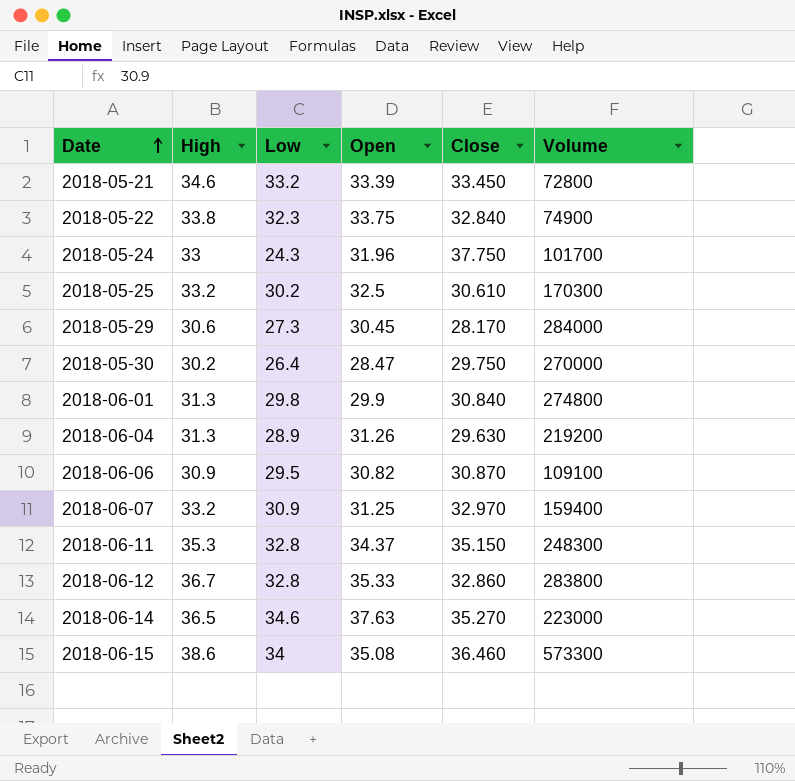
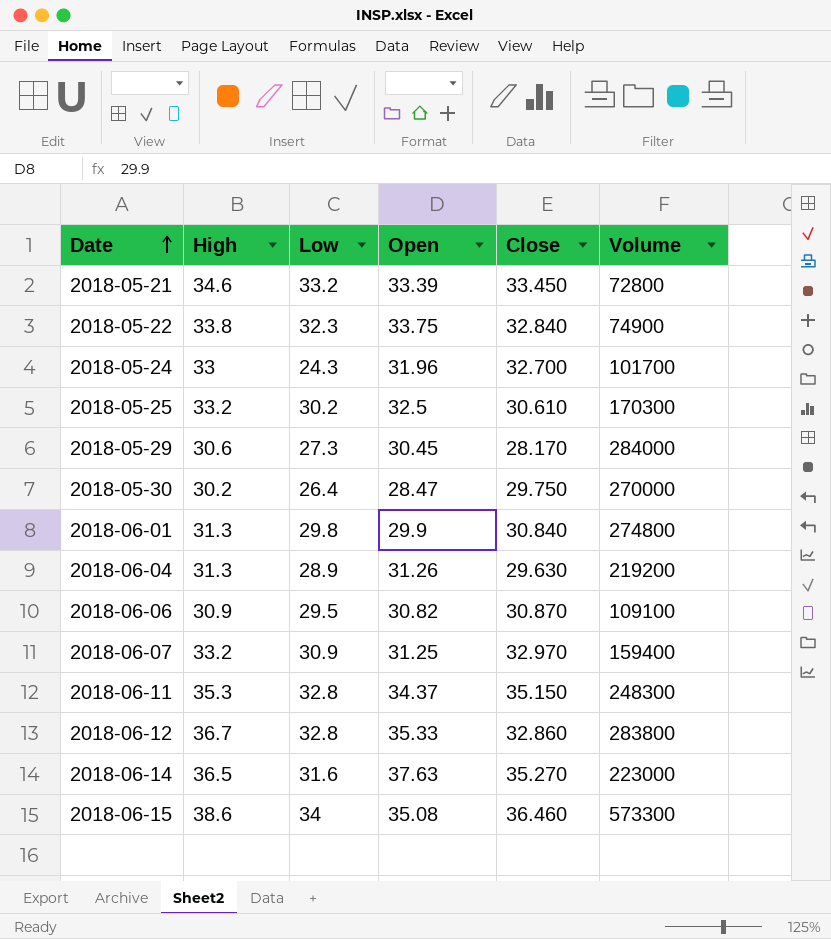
2018-05-24 | Close: 37.750 -> 32.700
2018-06-14 | Low: 34.6 -> 31.6

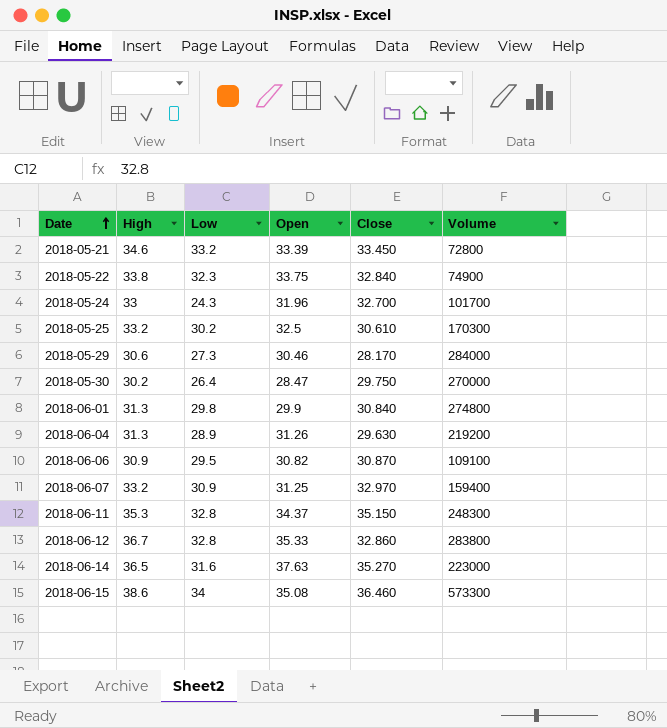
2018-05-29 | Open: 30.45 -> 30.46

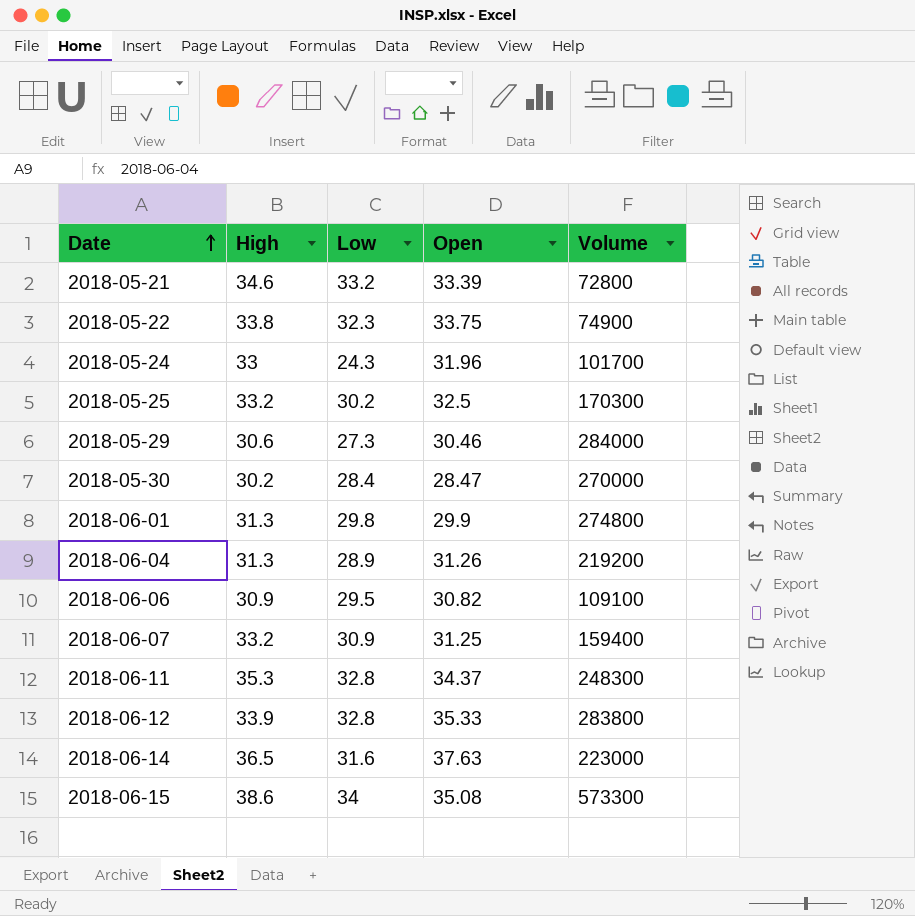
column Close | position: 5 -> none
2018-05-30 | Low: 26.4 -> 28.4
2018-06-12 | High: 36.7 -> 33.9

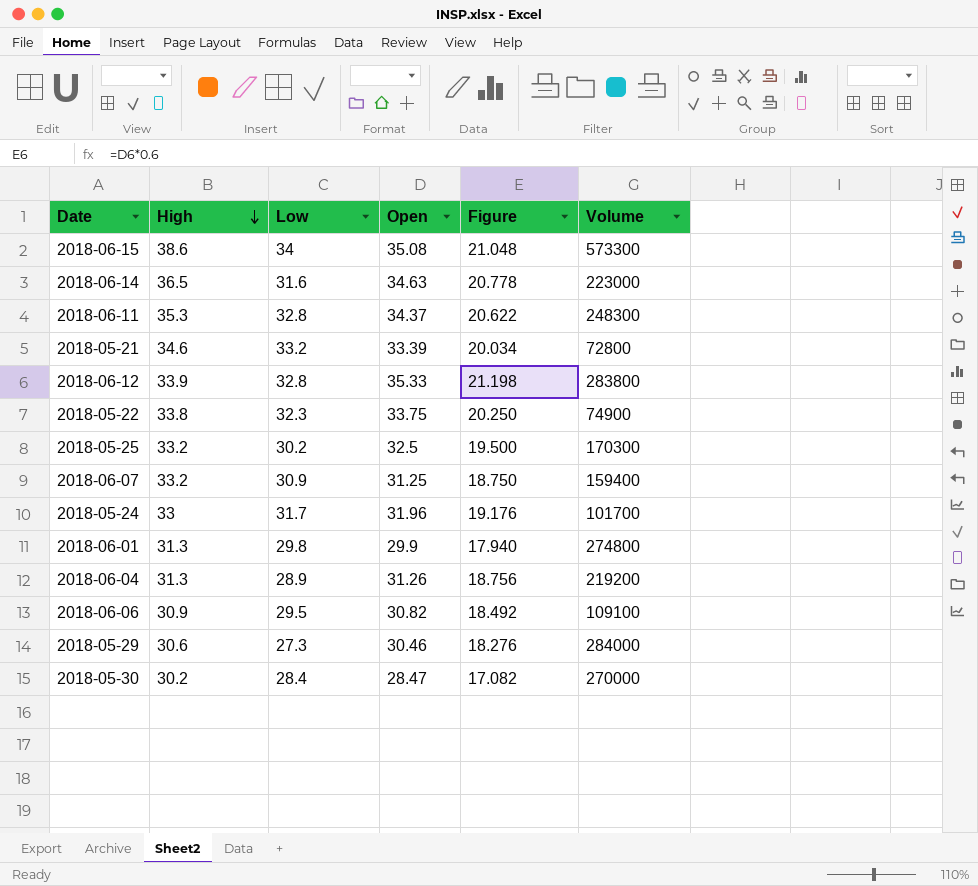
row order: Date ascending -> High descending
column Figure | formula: none -> [Open] * 0.6
2018-06-14 | Open: 37.63 -> 34.63
2018-05-24 | Low: 24.3 -> 31.7

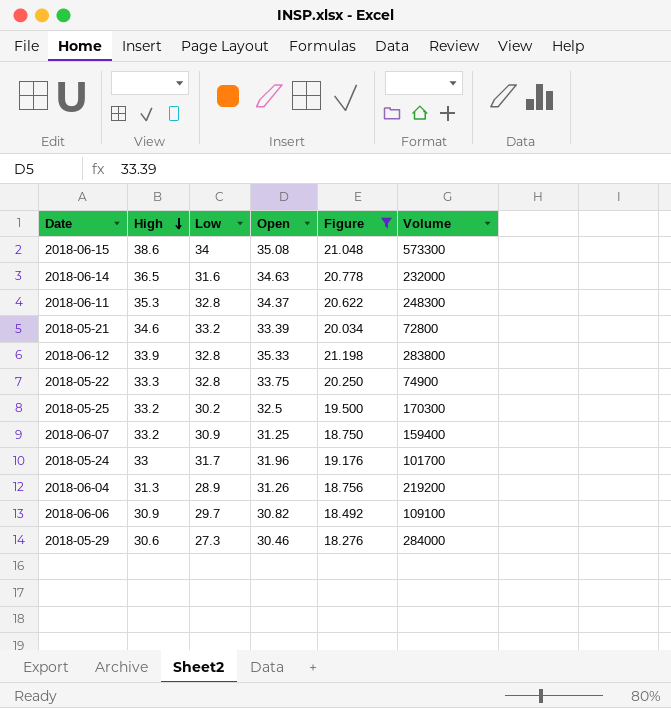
filter: none -> Figure >= 18.276
2018-06-14 | Volume: 223000 -> 232000
2018-05-22 | High: 33.8 -> 33.3
2018-05-22 | Low: 32.3 -> 32.8
2018-06-06 | Low: 29.5 -> 29.7

